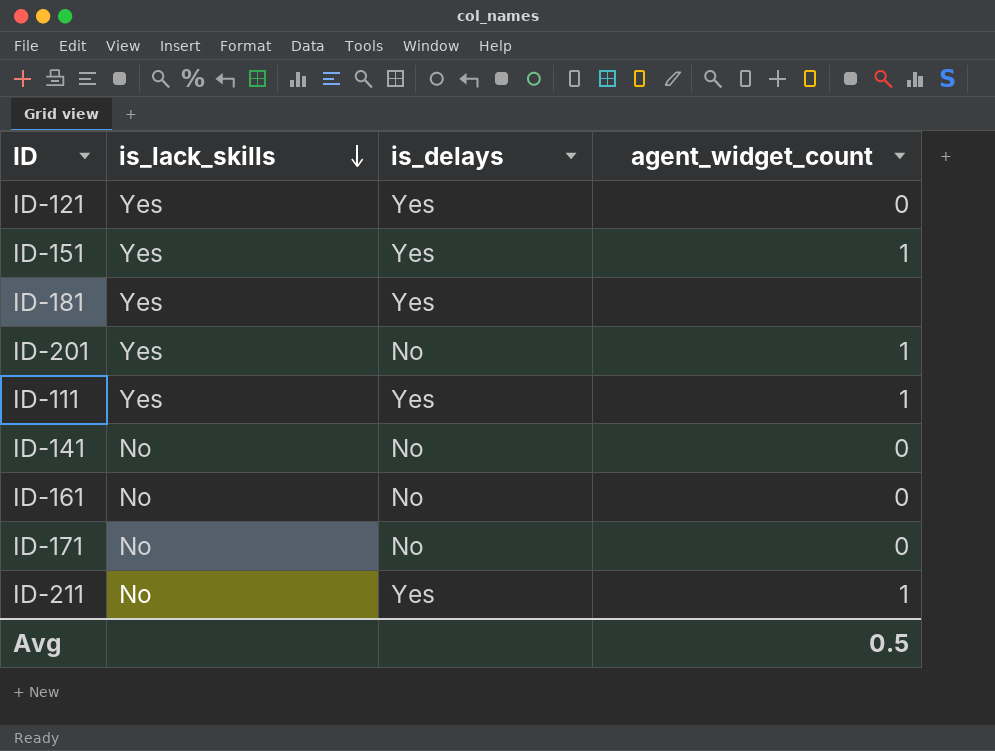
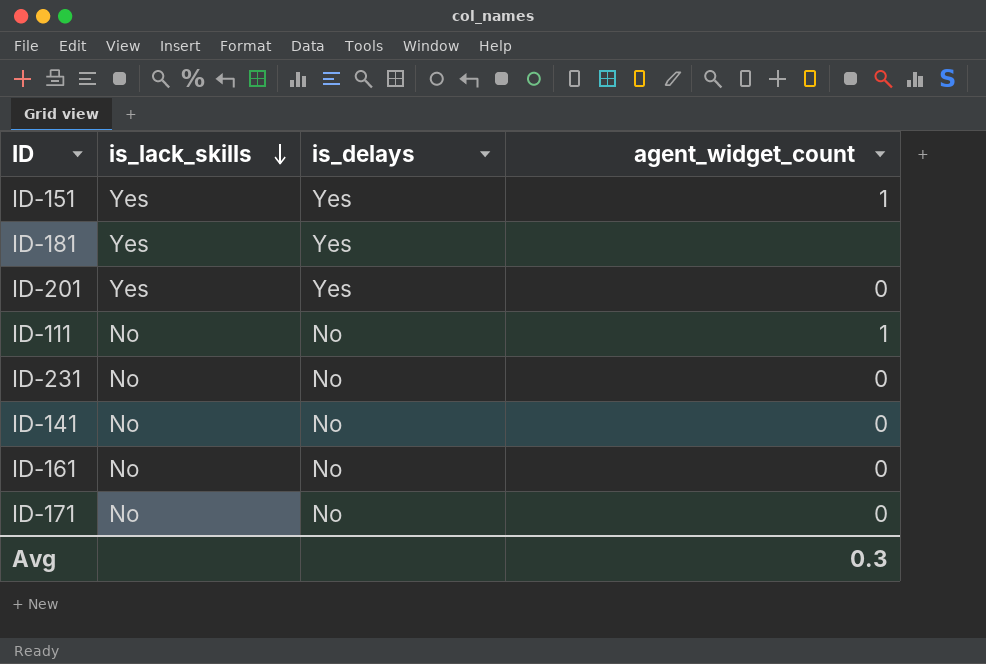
row ID-121: Yes | Yes | 0 -> none
row ID-211: No | Yes | 1 -> none
ID-201 | is_delays: No -> Yes
ID-201 | agent_widget_count: 1 -> 0
ID-111 | is_lack_skills: Yes -> No
ID-111 | is_delays: Yes -> No
row ID-231: none -> No | No | 0
Avg | agent_widget_count: 0.5 -> 0.3

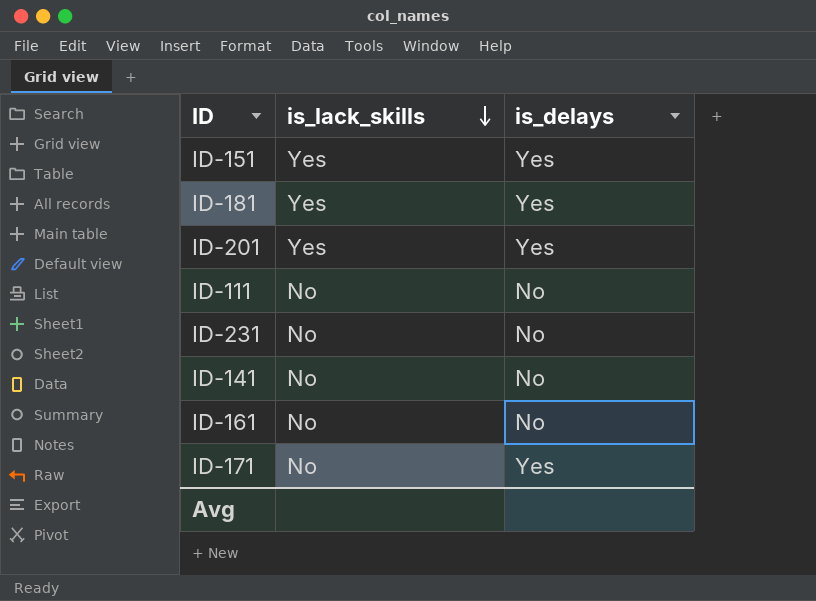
column agent_widget_count | position: 4 -> none
ID-171 | is_delays: No -> Yes

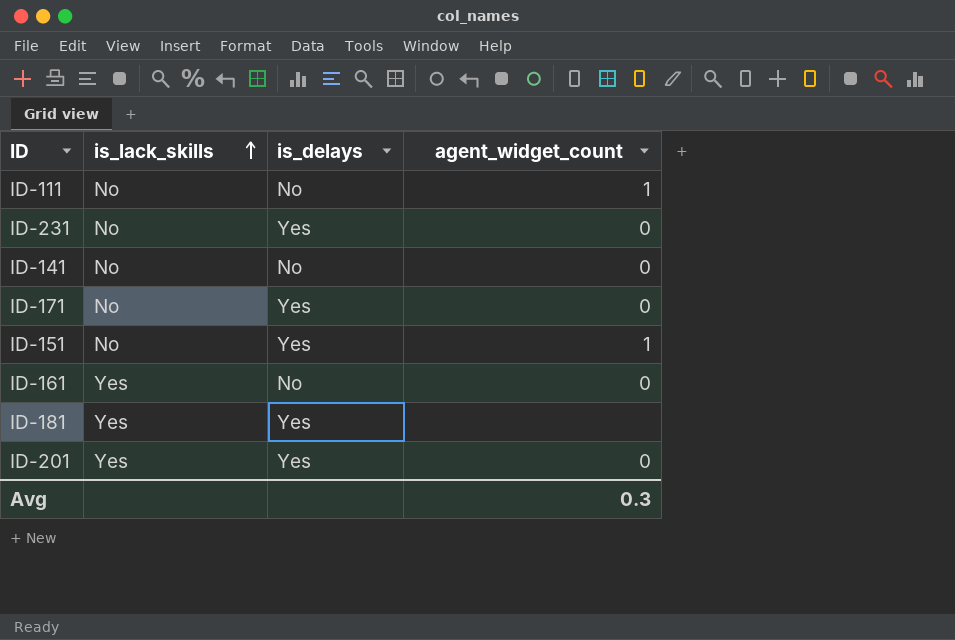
row order: is_lack_skills descending -> is_lack_skills ascending
column agent_widget_count | position: none -> 4
ID-231 | is_delays: No -> Yes
ID-151 | is_lack_skills: Yes -> No
ID-161 | is_lack_skills: No -> Yes

